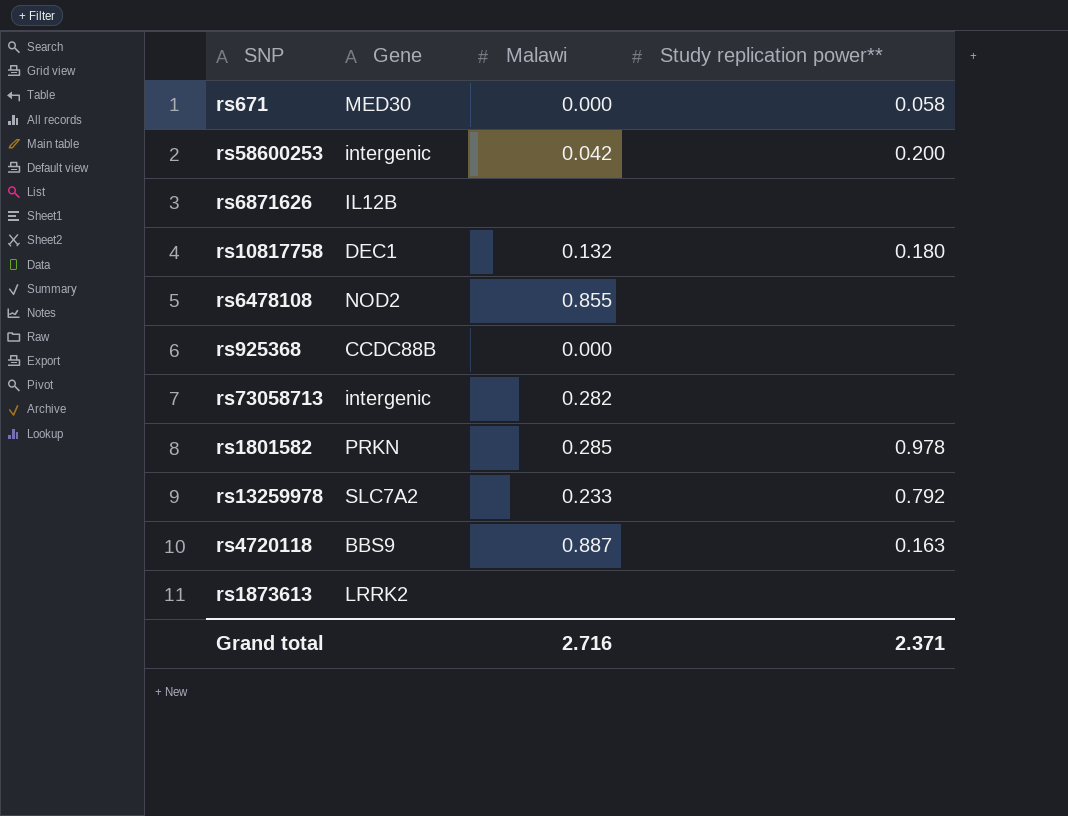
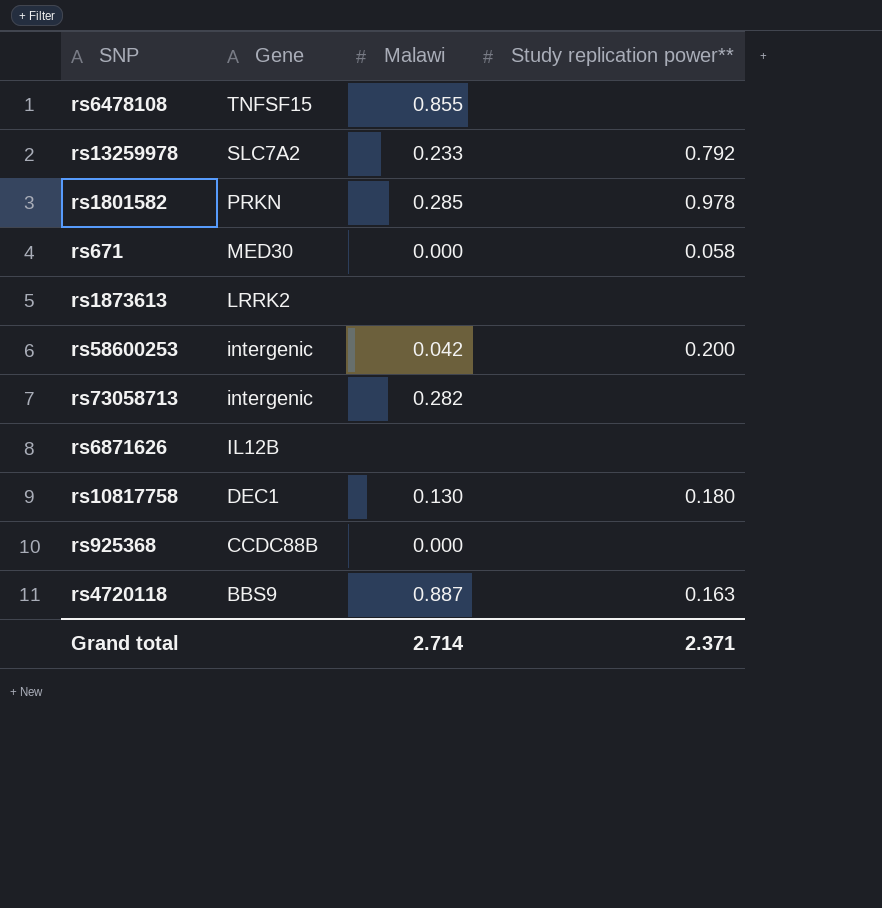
row order: none -> Gene descending
rs6478108 | Gene: NOD2 -> TNFSF15
rs10817758 | Malawi: 0.132 -> 0.130
Grand total | Malawi: 2.716 -> 2.714

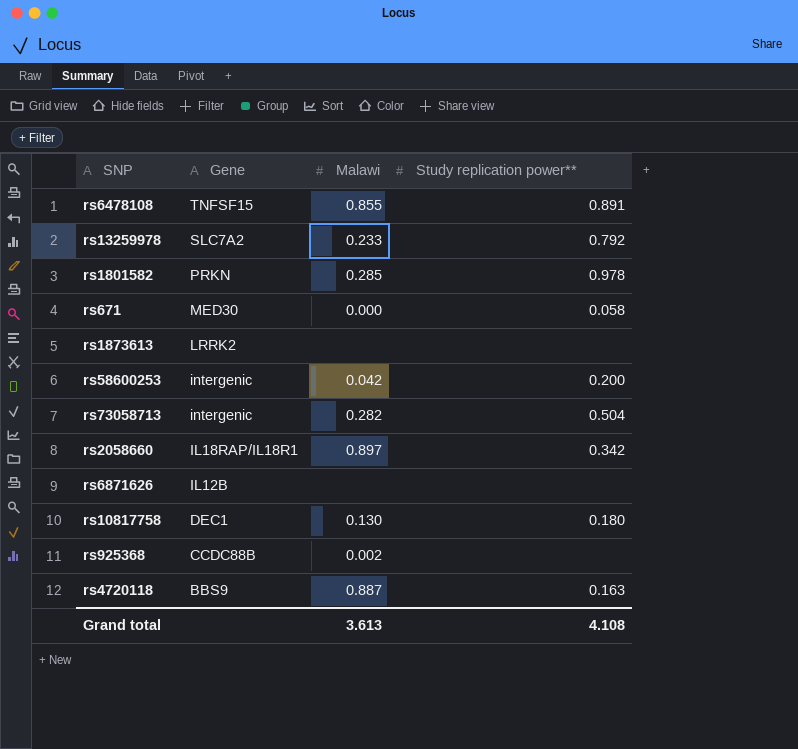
rs6478108 | Study replication power**: none -> 0.891
rs73058713 | Study replication power**: none -> 0.504
row rs2058660: none -> IL18RAP/IL18R1 | 0.897 | 0.342
rs925368 | Malawi: 0.000 -> 0.002
Grand total | Malawi: 2.714 -> 3.613
Grand total | Study replication power**: 2.371 -> 4.108

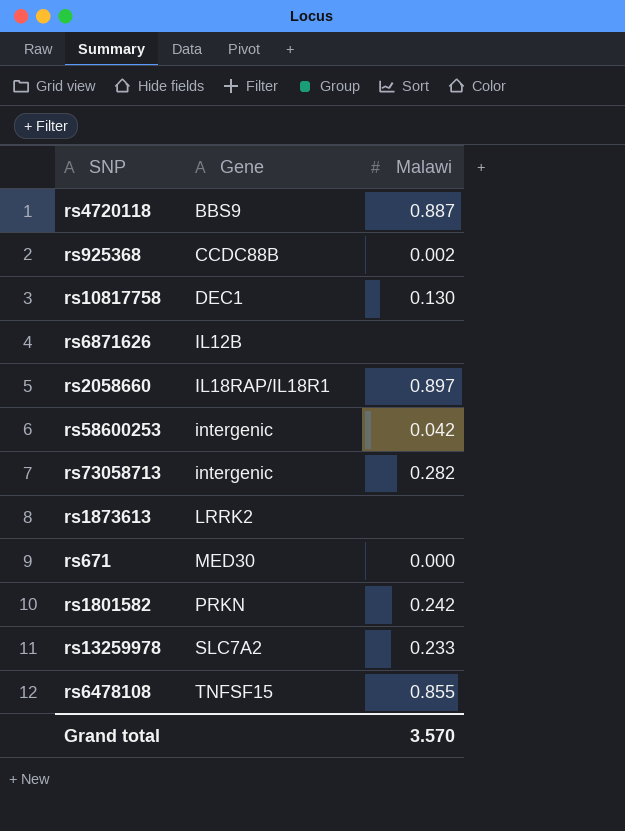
row order: Gene descending -> Gene ascending
column Study replication power** | position: 4 -> none
rs1801582 | Malawi: 0.285 -> 0.242
Grand total | Malawi: 3.613 -> 3.570

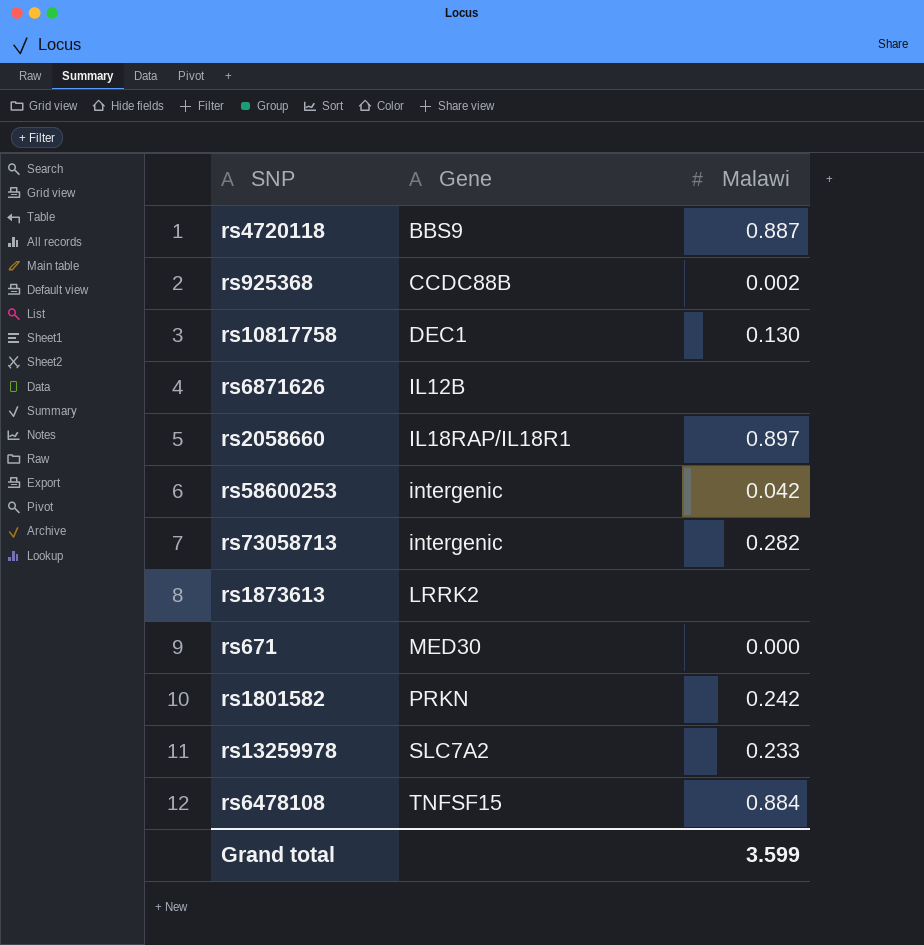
rs6478108 | Malawi: 0.855 -> 0.884
Grand total | Malawi: 3.570 -> 3.599

